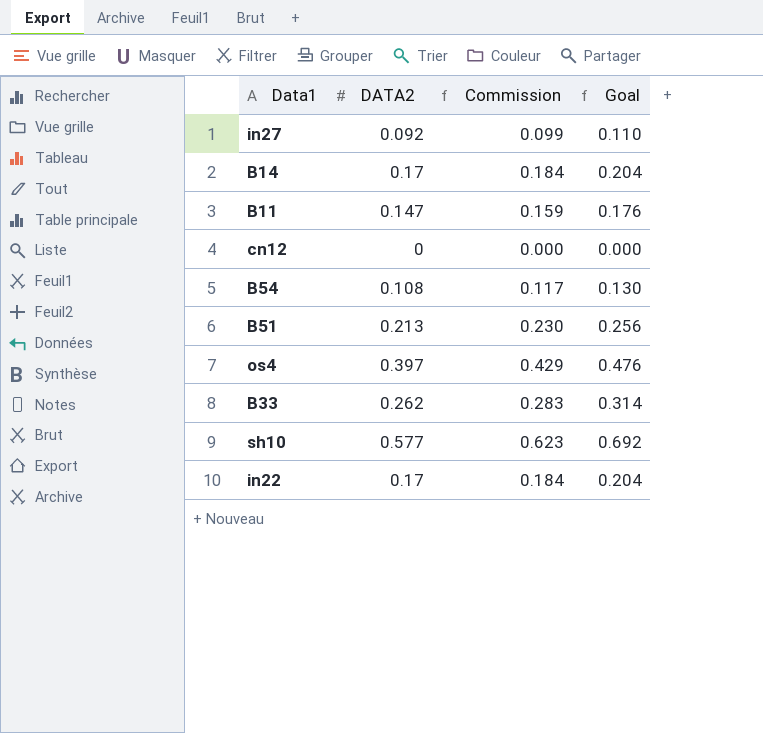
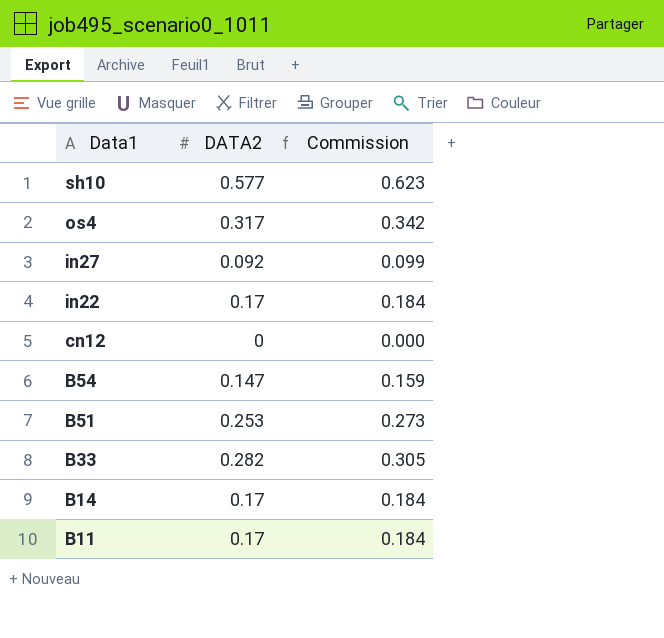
row order: none -> Data1 descending
column Goal | formula: [DATA2] * 1.2 -> none
os4 | DATA2: 0.397 -> 0.317
os4 | Commission: 0.429 -> 0.342
B54 | DATA2: 0.108 -> 0.147
B54 | Commission: 0.117 -> 0.159
B51 | DATA2: 0.213 -> 0.253
B51 | Commission: 0.230 -> 0.273
B33 | DATA2: 0.262 -> 0.282
B33 | Commission: 0.283 -> 0.305
B11 | DATA2: 0.147 -> 0.17
B11 | Commission: 0.159 -> 0.184

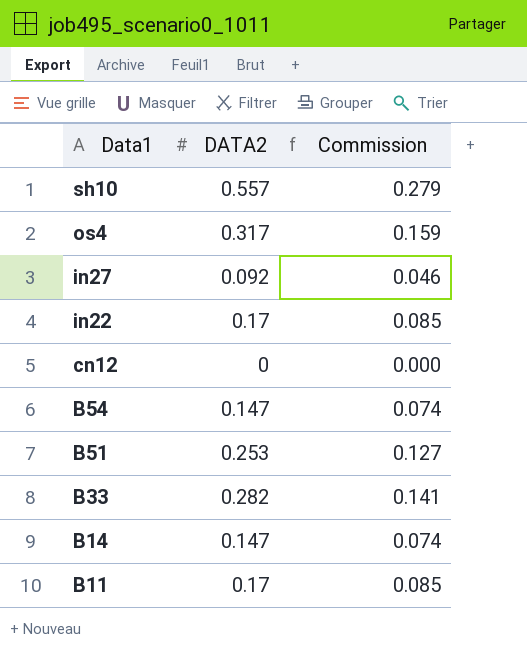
column Commission | formula: [DATA2] * 1.08 -> [DATA2] * 0.5
sh10 | DATA2: 0.577 -> 0.557
B14 | DATA2: 0.17 -> 0.147

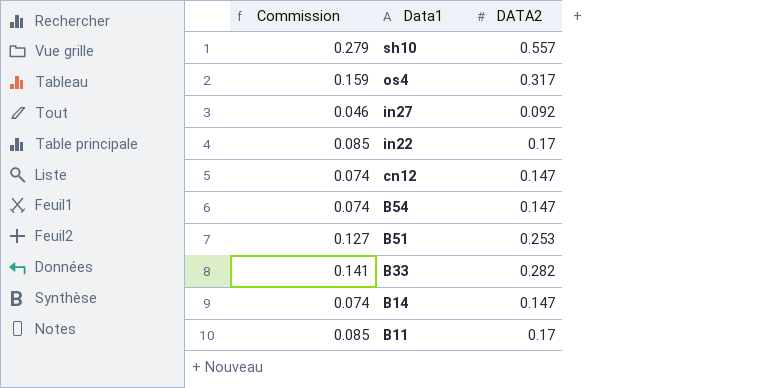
column Commission | position: 3 -> 1
cn12 | Commission: 0.000 -> 0.074
cn12 | DATA2: 0 -> 0.147

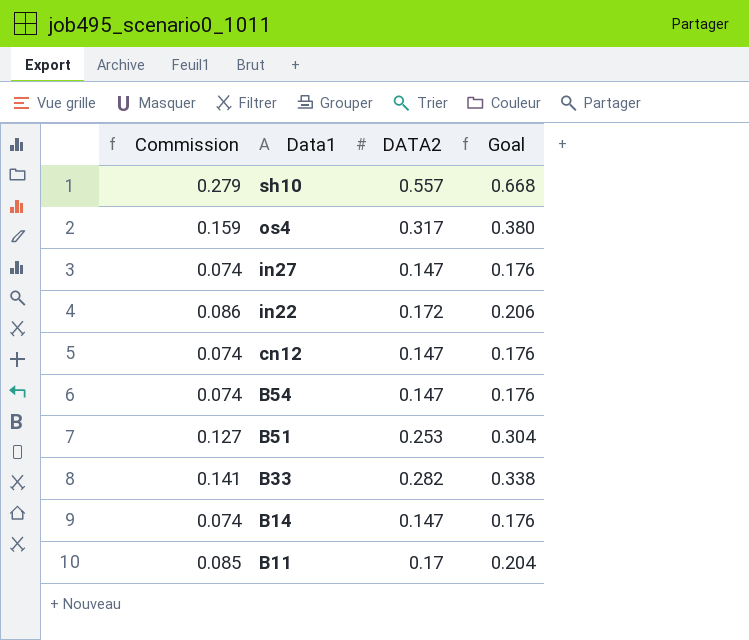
column Goal | formula: none -> [DATA2] * 1.2
in27 | Commission: 0.046 -> 0.074
in27 | DATA2: 0.092 -> 0.147
in22 | Commission: 0.085 -> 0.086
in22 | DATA2: 0.17 -> 0.172

